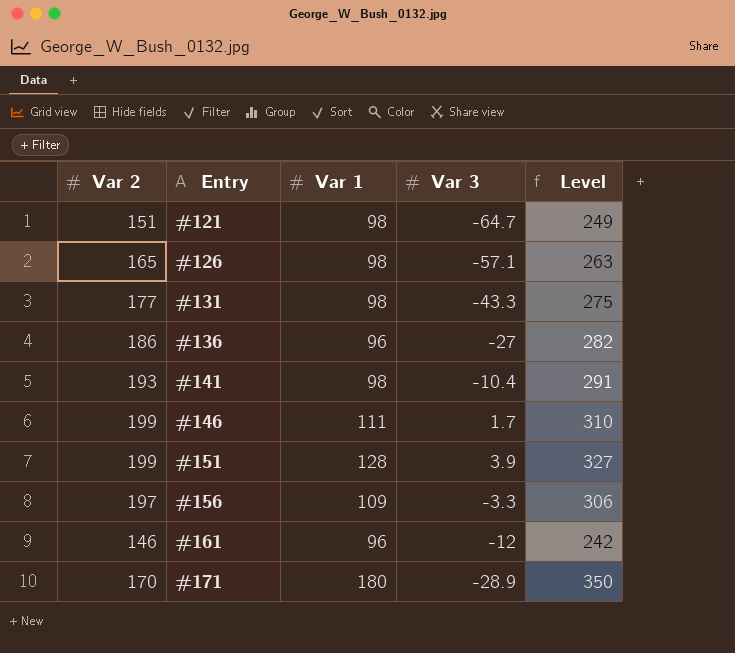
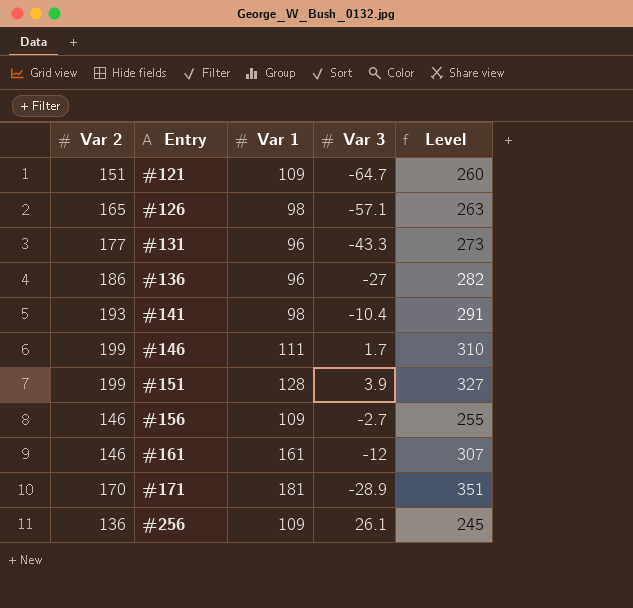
#121 | Var 1: 98 -> 109
#121 | Level: 249 -> 260
#131 | Var 1: 98 -> 96
#131 | Level: 275 -> 273
#156 | Var 2: 197 -> 146
#156 | Var 3: -3.3 -> -2.7
#156 | Level: 306 -> 255
#161 | Var 1: 96 -> 161
#161 | Level: 242 -> 307
#171 | Var 1: 180 -> 181
#171 | Level: 350 -> 351
row #256: none -> 136 | 109 | 26.1 | 245

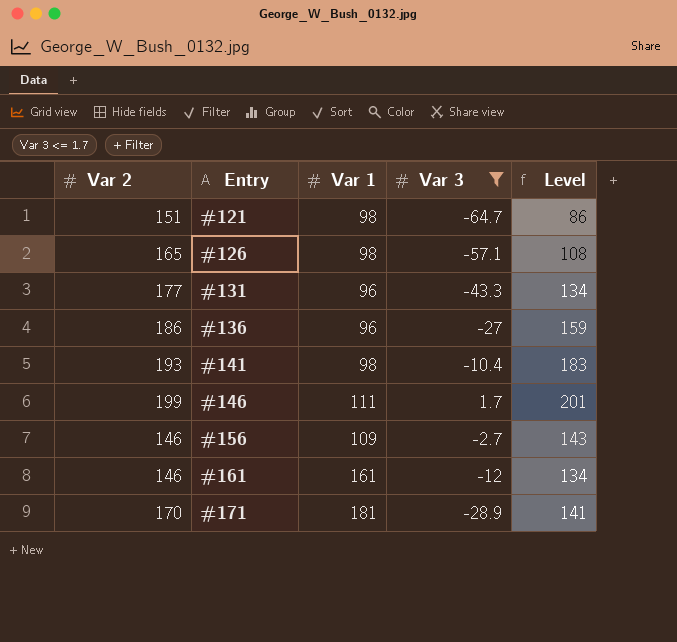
filter: none -> Var 3 <= 1.7
column Level | formula: [Var 2] + [Var 1] -> [Var 2] + [Var 3]
#121 | Var 1: 109 -> 98

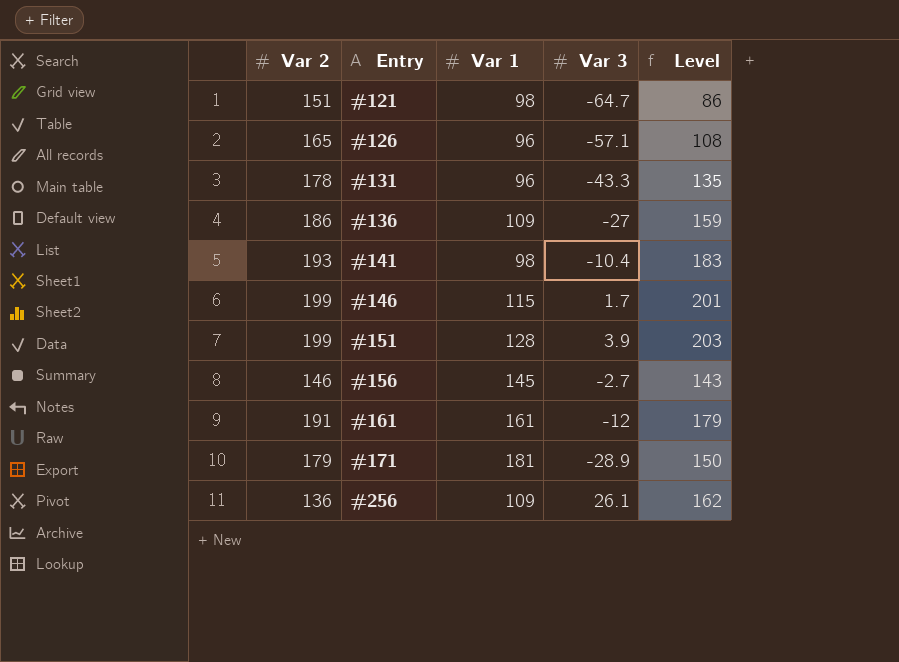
filter: Var 3 <= 1.7 -> none
#126 | Var 1: 98 -> 96
#131 | Var 2: 177 -> 178
#131 | Level: 134 -> 135
#136 | Var 1: 96 -> 109
#146 | Var 1: 111 -> 115
#156 | Var 1: 109 -> 145
#161 | Var 2: 146 -> 191
#161 | Level: 134 -> 179
#171 | Var 2: 170 -> 179
#171 | Level: 141 -> 150

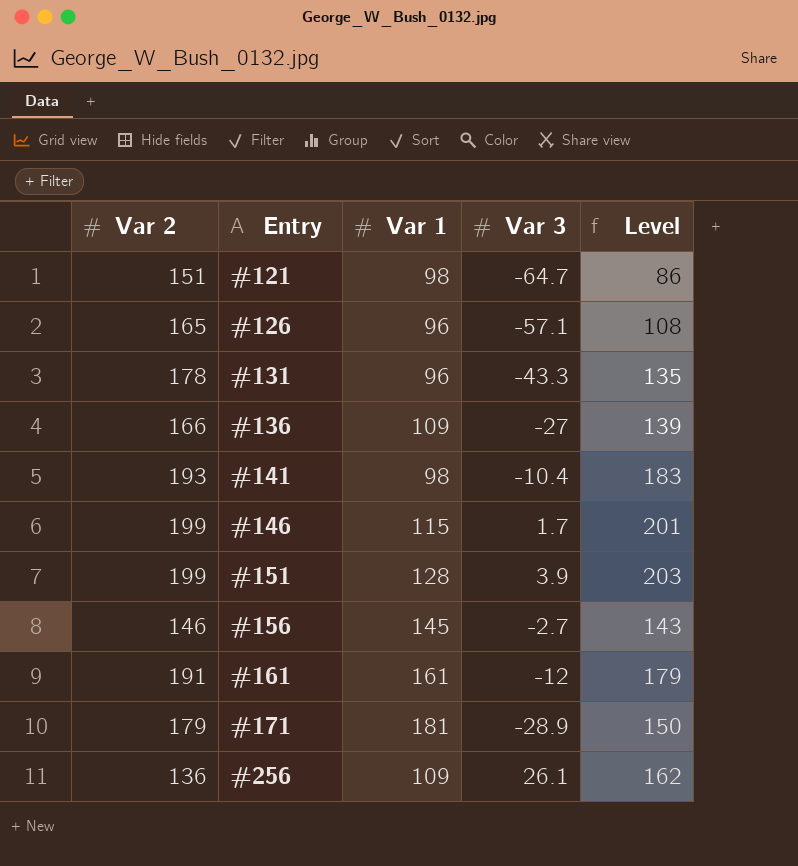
#136 | Var 2: 186 -> 166
#136 | Level: 159 -> 139

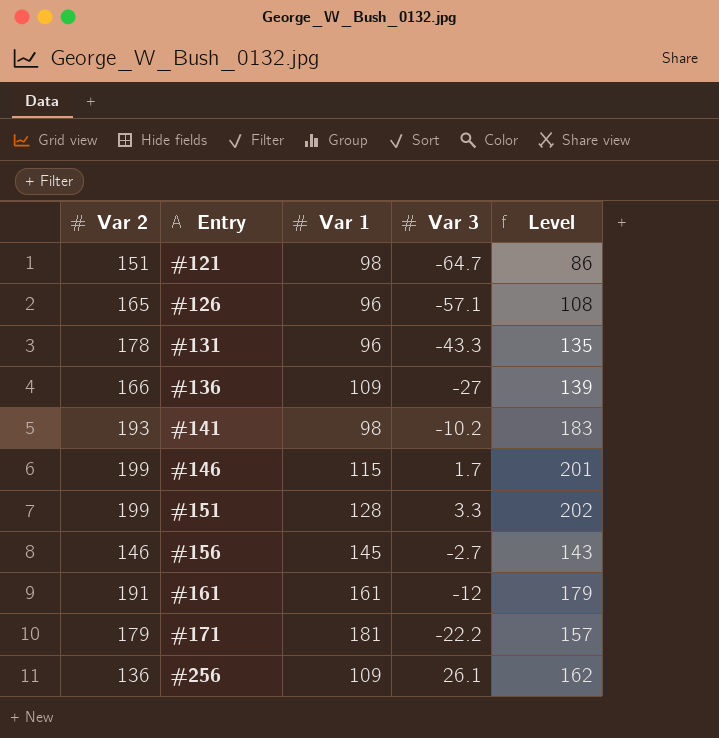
#141 | Var 3: -10.4 -> -10.2
#151 | Var 3: 3.9 -> 3.3
#151 | Level: 203 -> 202
#171 | Var 3: -28.9 -> -22.2
#171 | Level: 150 -> 157

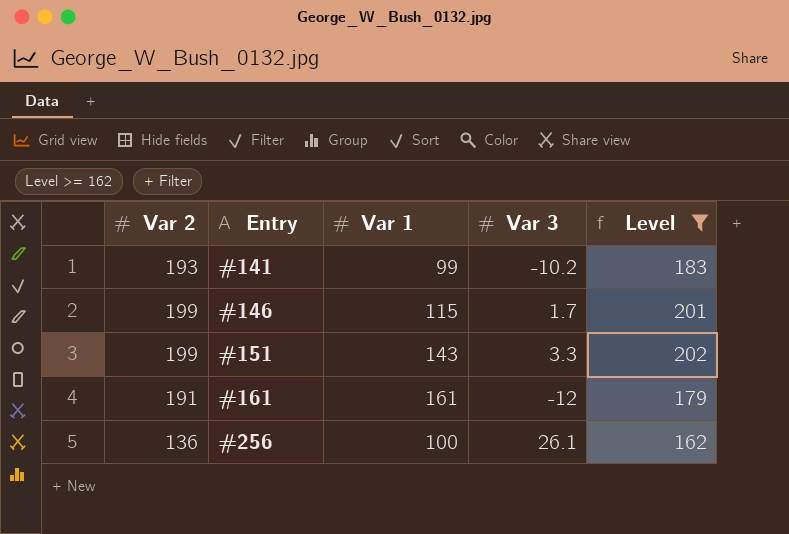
filter: none -> Level >= 162
#141 | Var 1: 98 -> 99
#151 | Var 1: 128 -> 143
#256 | Var 1: 109 -> 100

